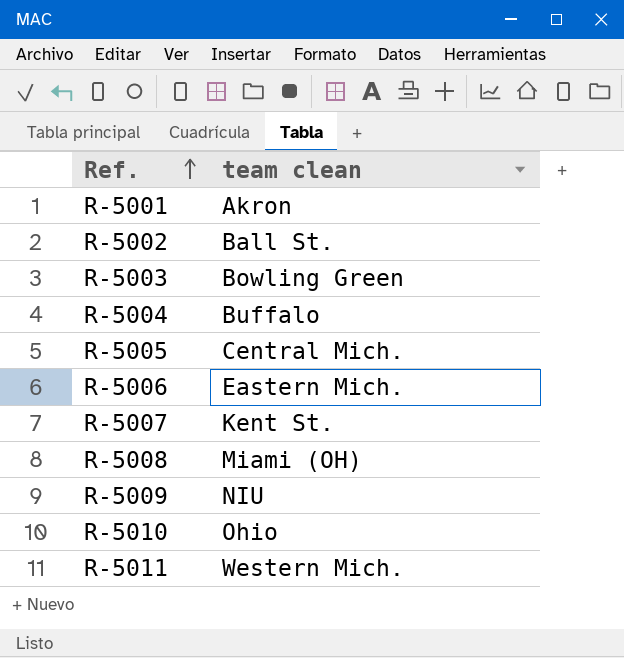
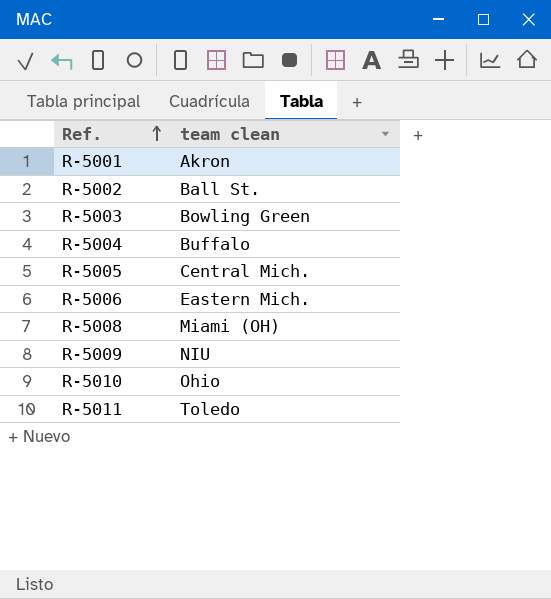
row R-5007: Kent St. -> none
R-5011 | team clean: Western Mich. -> Toledo

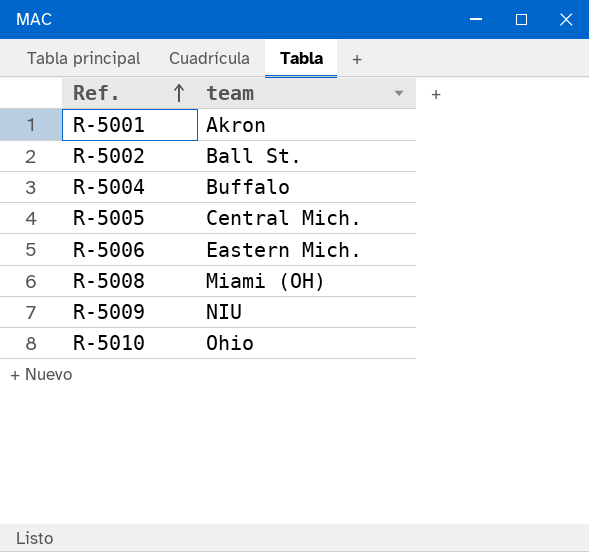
column name: team clean -> team
row R-5003: Bowling Green -> none
row R-5011: Toledo -> none

